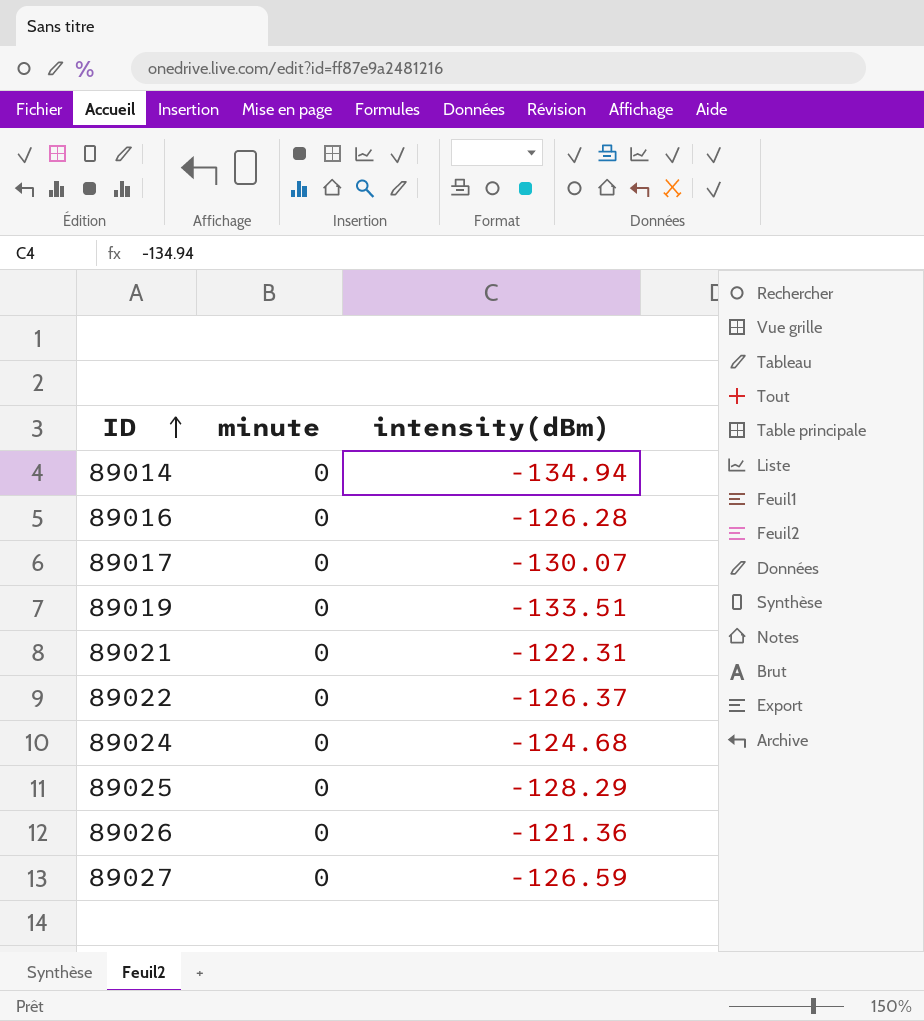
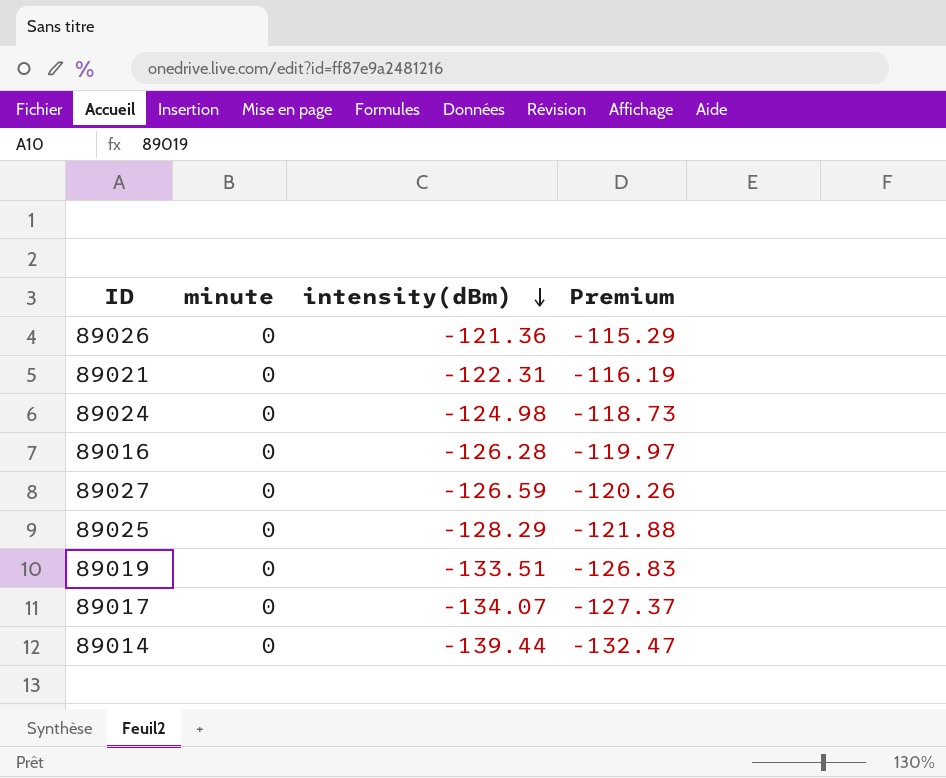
row order: ID ascending -> intensity(dBm) descending
column Premium | formula: none -> [intensity(dBm)] * 0.95
row 89022: 0 | -126.37 -> none
89024 | intensity(dBm): -124.68 -> -124.98
89017 | intensity(dBm): -130.07 -> -134.07
89014 | intensity(dBm): -134.94 -> -139.44

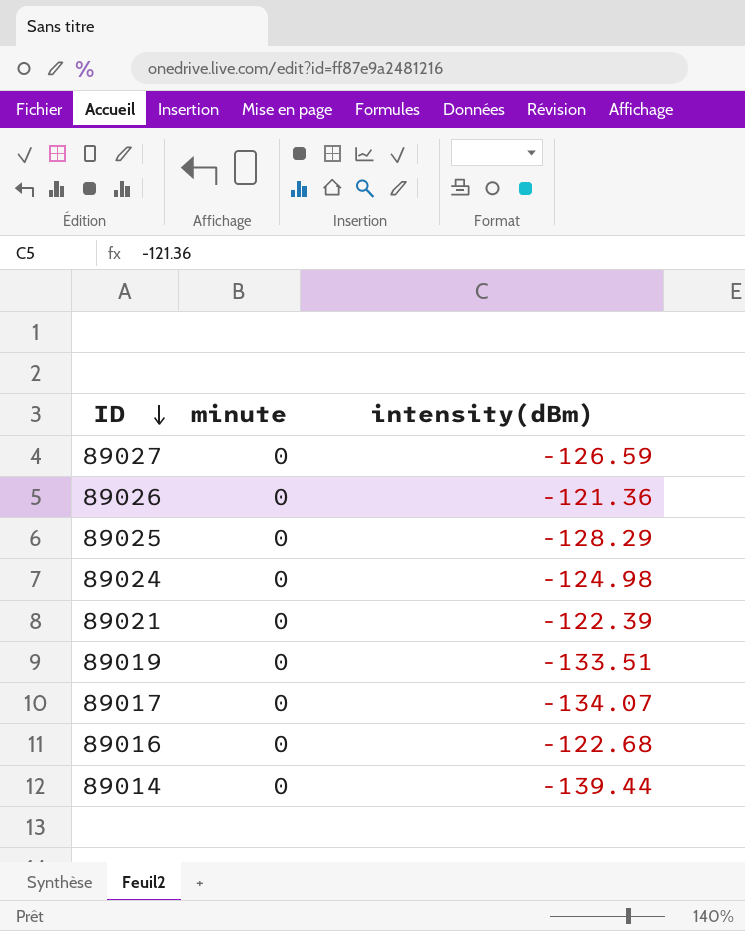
row order: intensity(dBm) descending -> ID descending
column Premium | formula: [intensity(dBm)] * 0.95 -> none
89021 | intensity(dBm): -122.31 -> -122.39
89016 | intensity(dBm): -126.28 -> -122.68

